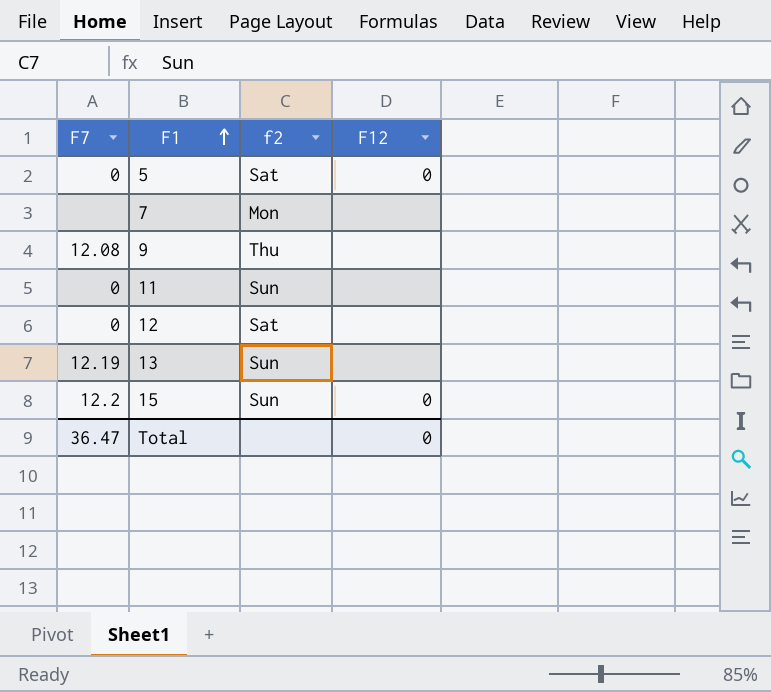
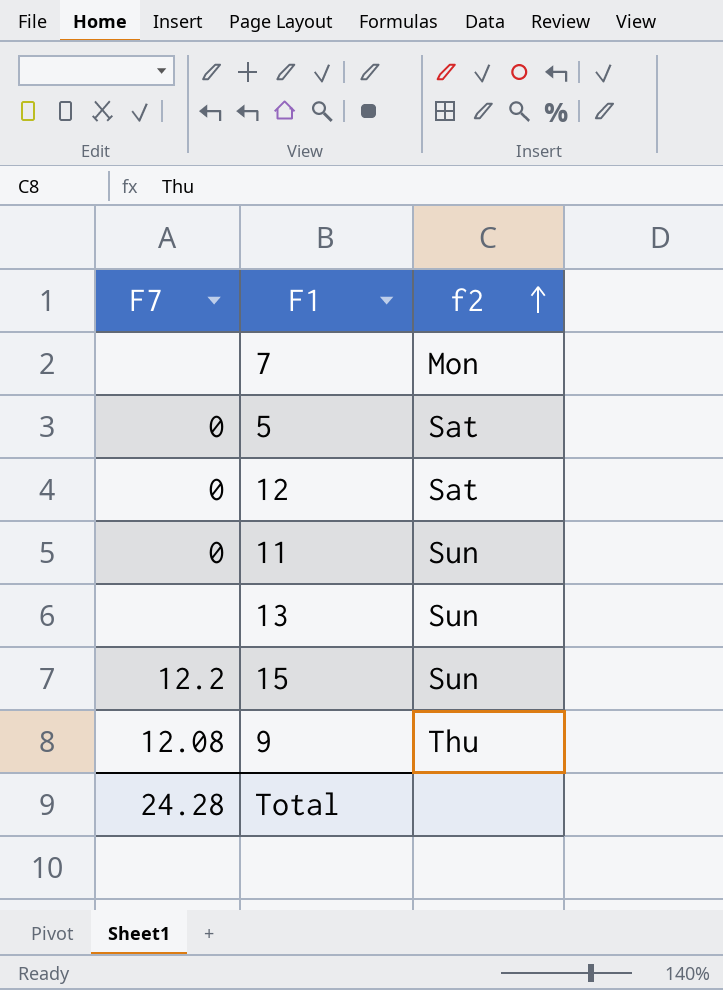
row order: F1 ascending -> f2 ascending
column F12 | position: 4 -> none
13 | F7: 12.19 -> none
Total | F7: 36.47 -> 24.28

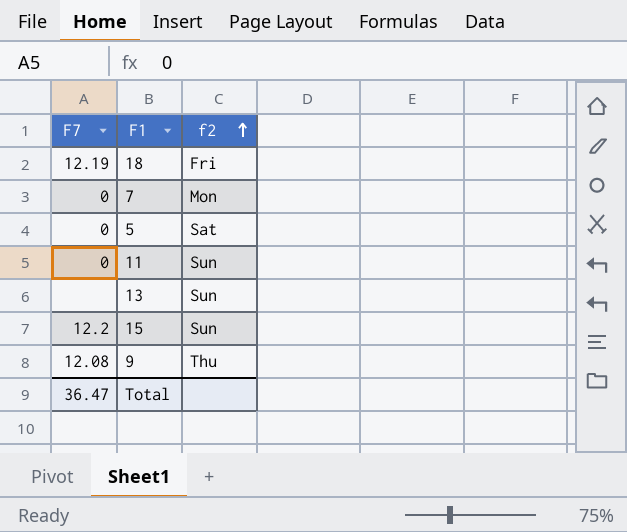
row 12: 0 | Sat -> none
row 18: none -> 12.19 | Fri
7 | F7: none -> 0
Total | F7: 24.28 -> 36.47

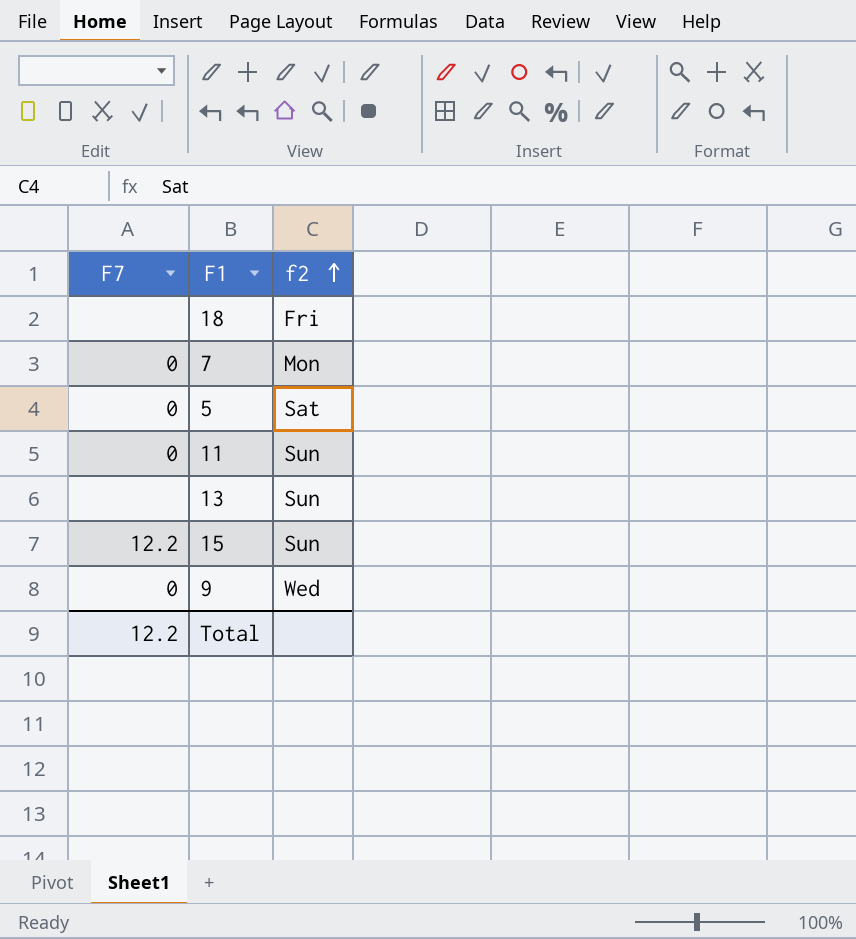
18 | F7: 12.19 -> none
9 | F7: 12.08 -> 0
9 | f2: Thu -> Wed
Total | F7: 36.47 -> 12.2

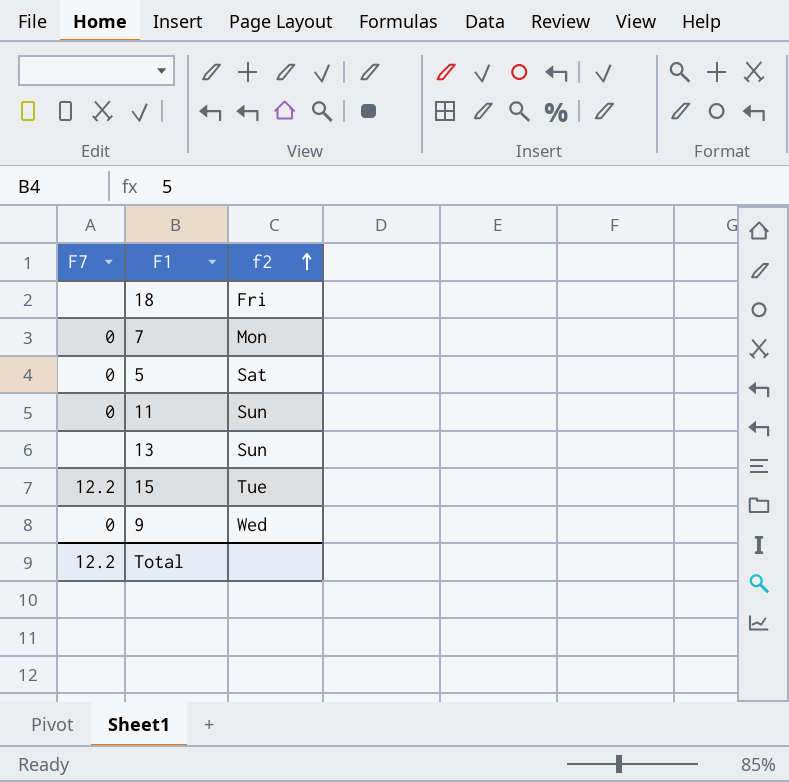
15 | f2: Sun -> Tue

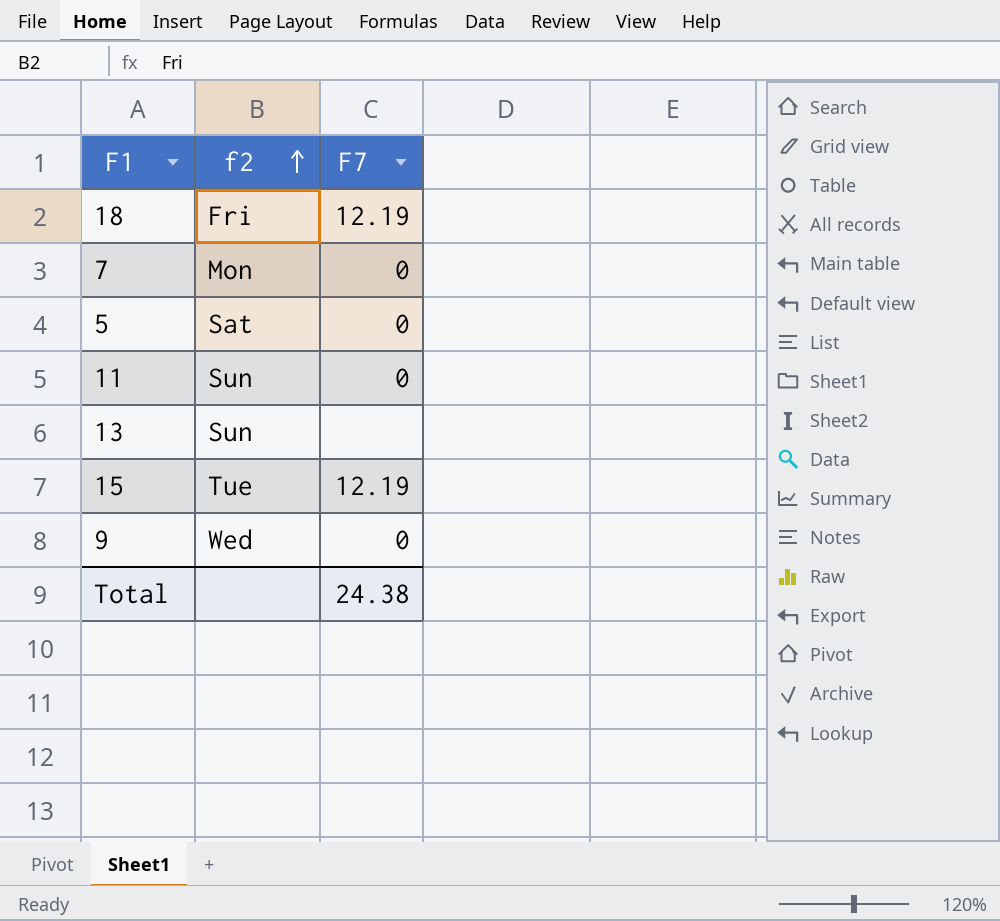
column F7 | position: 1 -> 3
18 | F7: none -> 12.19
15 | F7: 12.2 -> 12.19
Total | F7: 12.2 -> 24.38

